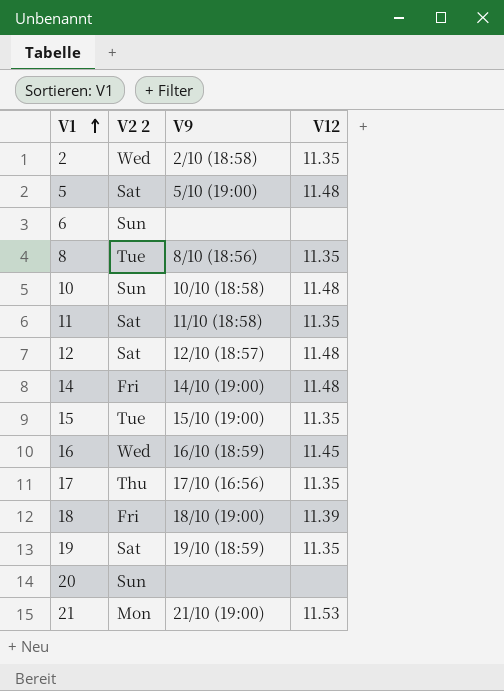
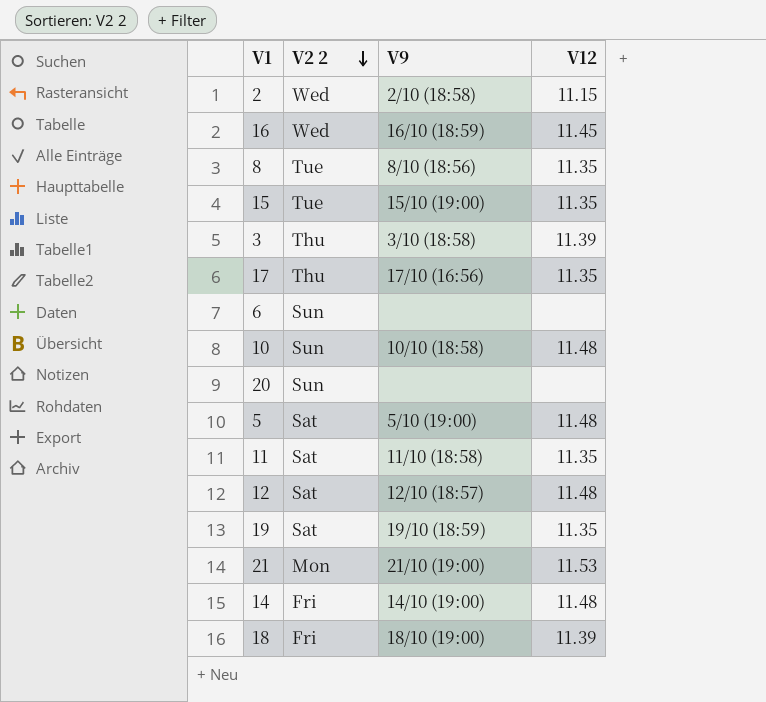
row order: V1 ascending -> V2 2 descending
2 | V12: 11.35 -> 11.15
row 3: none -> Thu | 3/10 (18:58) | 11.39

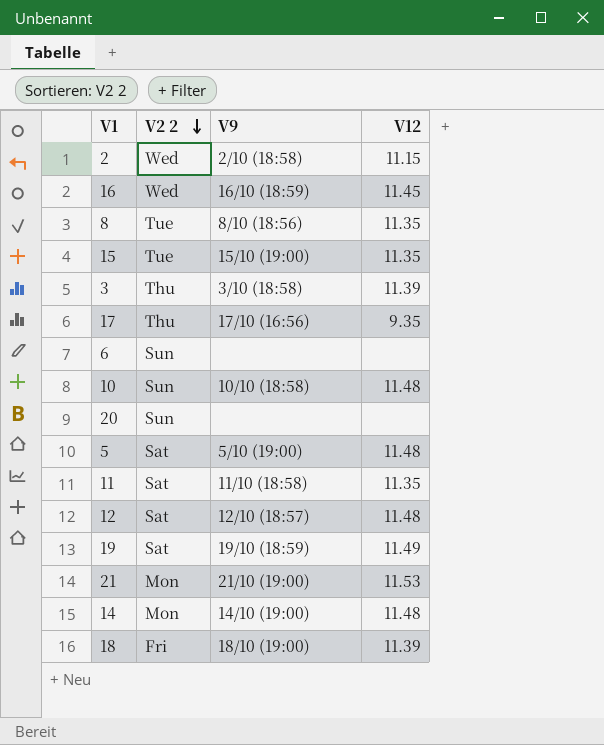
17 | V12: 11.35 -> 9.35
19 | V12: 11.35 -> 11.49
14 | V2 2: Fri -> Mon

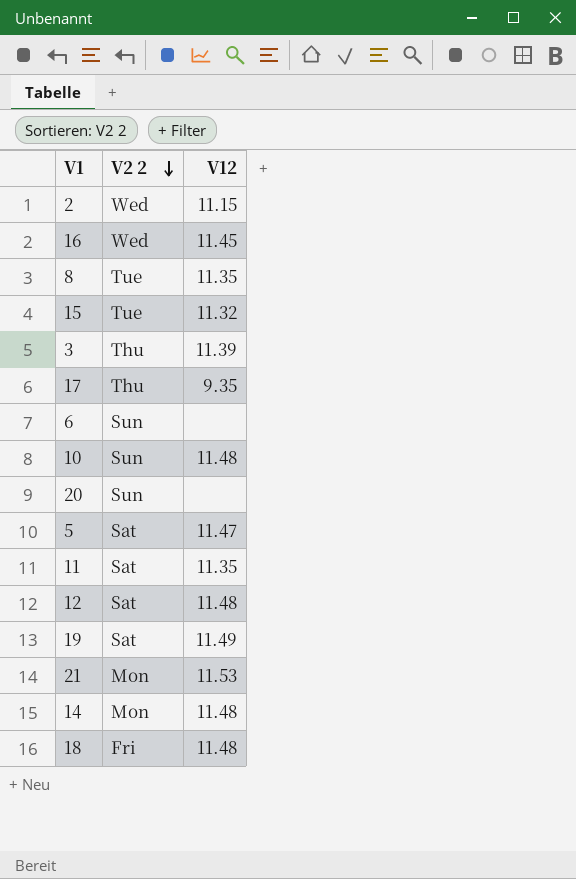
column V9 | position: 3 -> none
15 | V12: 11.35 -> 11.32
5 | V12: 11.48 -> 11.47
18 | V12: 11.39 -> 11.48

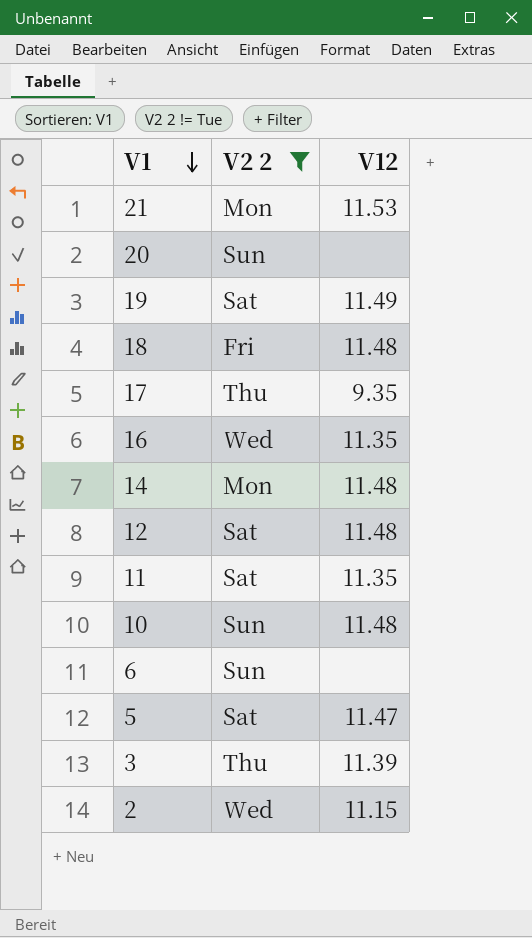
filter: none -> V2 2 != Tue
row order: V2 2 descending -> V1 descending
16 | V12: 11.45 -> 11.35

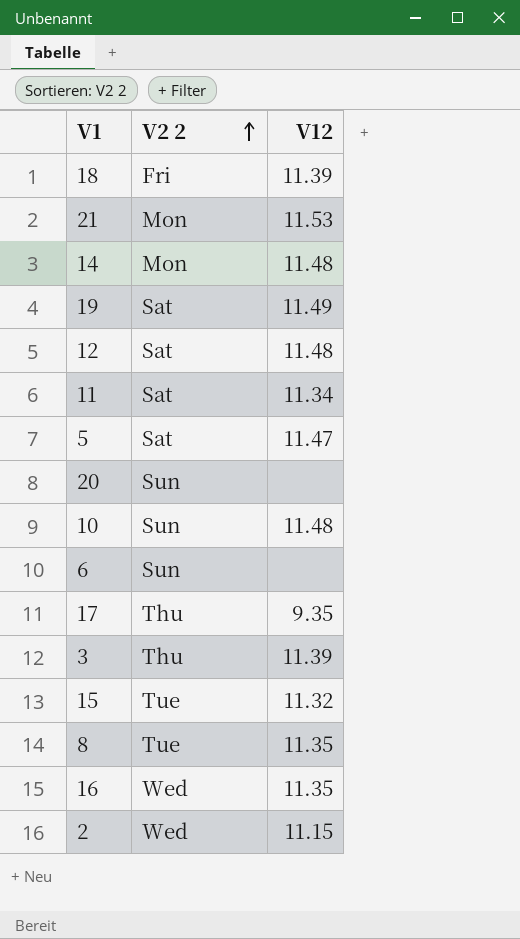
filter: V2 2 != Tue -> none
row order: V1 descending -> V2 2 ascending
18 | V12: 11.48 -> 11.39
11 | V12: 11.35 -> 11.34

